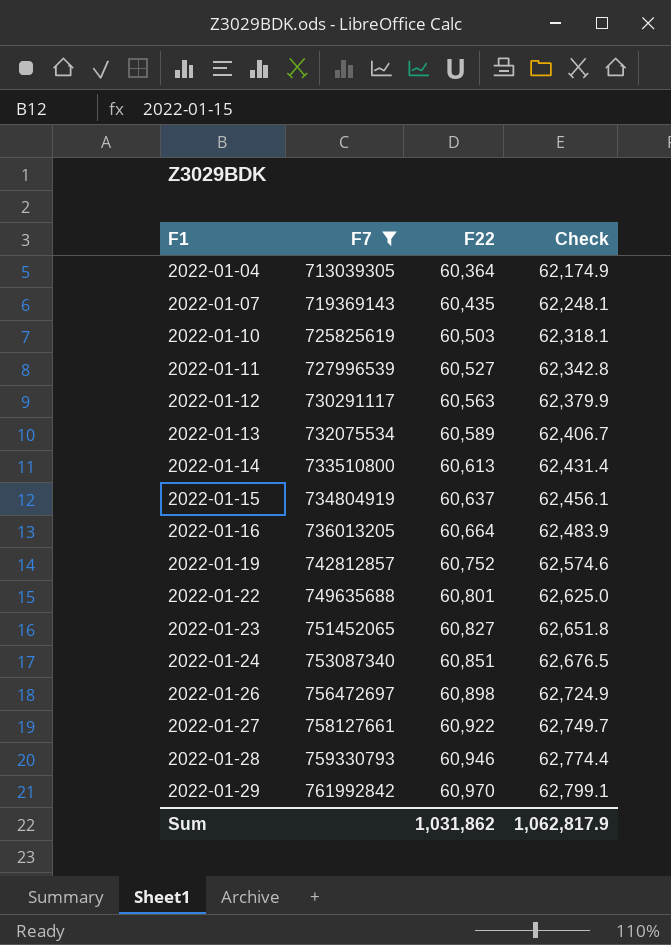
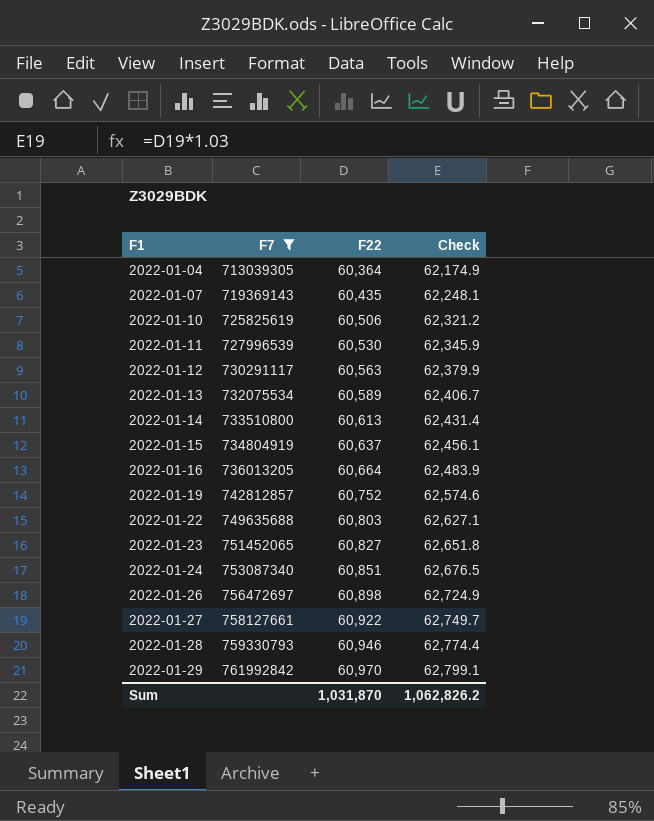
2022-01-10 | F22: 60,503 -> 60,506
2022-01-10 | Check: 62,318.1 -> 62,321.2
2022-01-11 | F22: 60,527 -> 60,530
2022-01-11 | Check: 62,342.8 -> 62,345.9
2022-01-22 | F22: 60,801 -> 60,803
2022-01-22 | Check: 62,625.0 -> 62,627.1
Sum | F22: 1,031,862 -> 1,031,870
Sum | Check: 1,062,817.9 -> 1,062,826.2

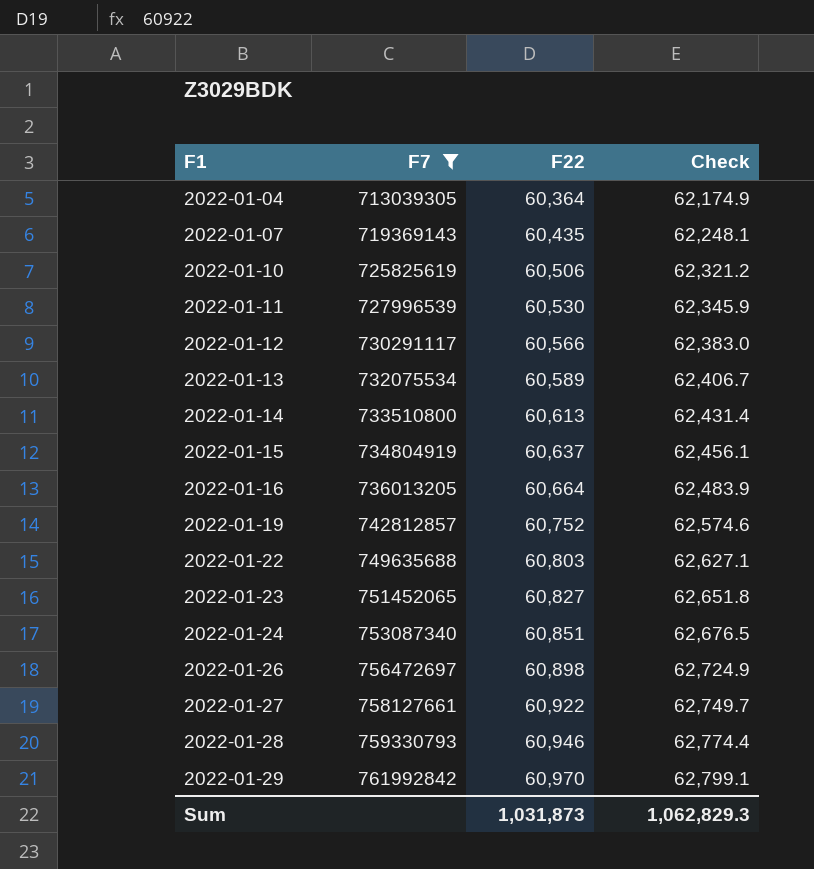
2022-01-12 | F22: 60,563 -> 60,566
2022-01-12 | Check: 62,379.9 -> 62,383.0
Sum | F22: 1,031,870 -> 1,031,873
Sum | Check: 1,062,826.2 -> 1,062,829.3

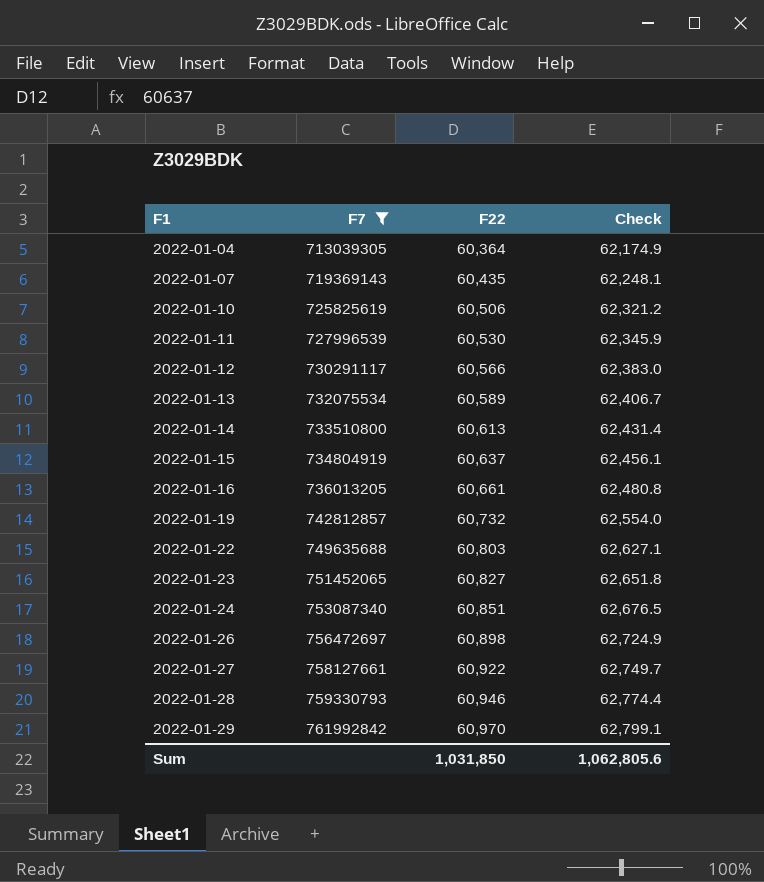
2022-01-16 | F22: 60,664 -> 60,661
2022-01-16 | Check: 62,483.9 -> 62,480.8
2022-01-19 | F22: 60,752 -> 60,732
2022-01-19 | Check: 62,574.6 -> 62,554.0
Sum | F22: 1,031,873 -> 1,031,850
Sum | Check: 1,062,829.3 -> 1,062,805.6

